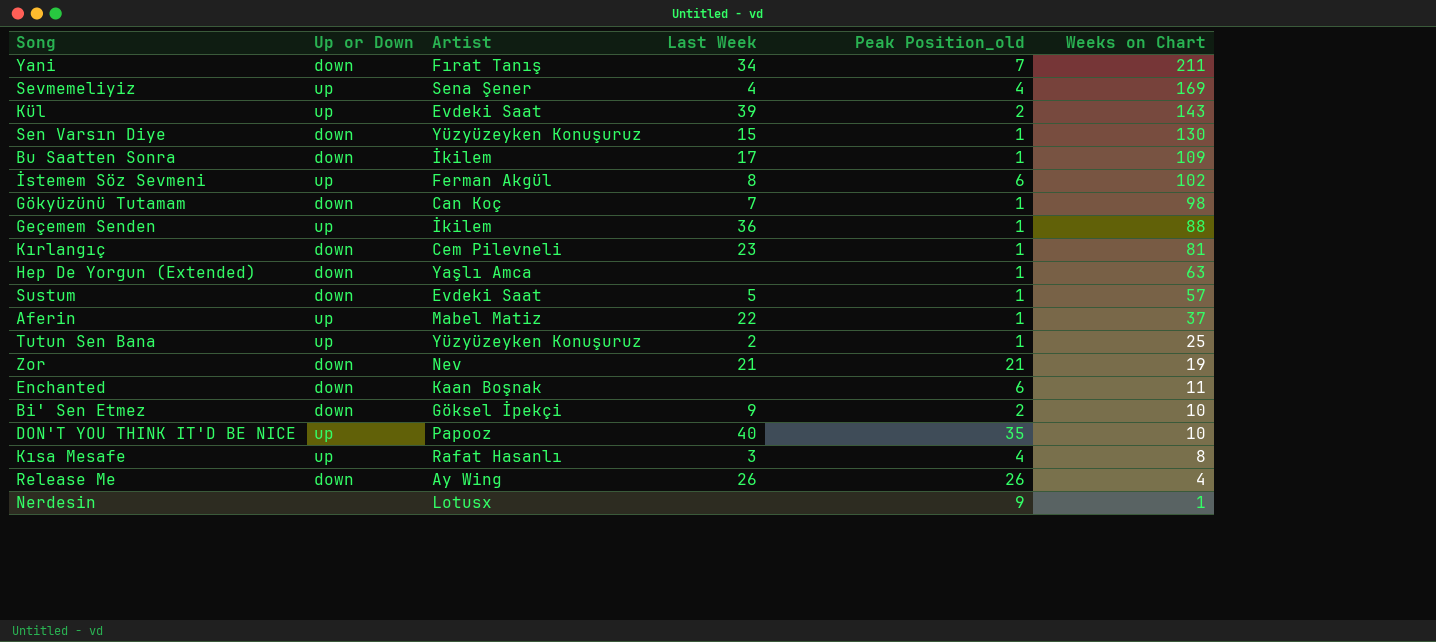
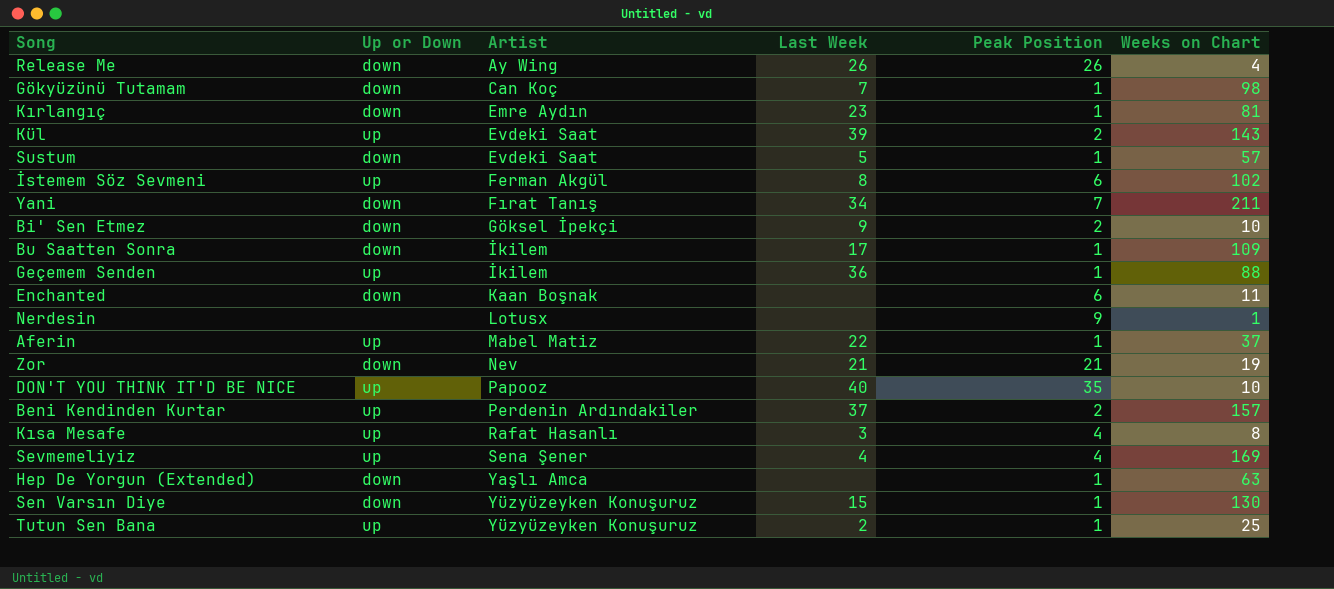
row order: Weeks on Chart descending -> Artist ascending
column name: Peak Position_old -> Peak Position
Kırlangıç | Artist: Cem Pilevneli -> Emre Aydın
row Beni Kendinden Kurtar: none -> up | Perdenin Ardındakiler | 37 | 2 | 157

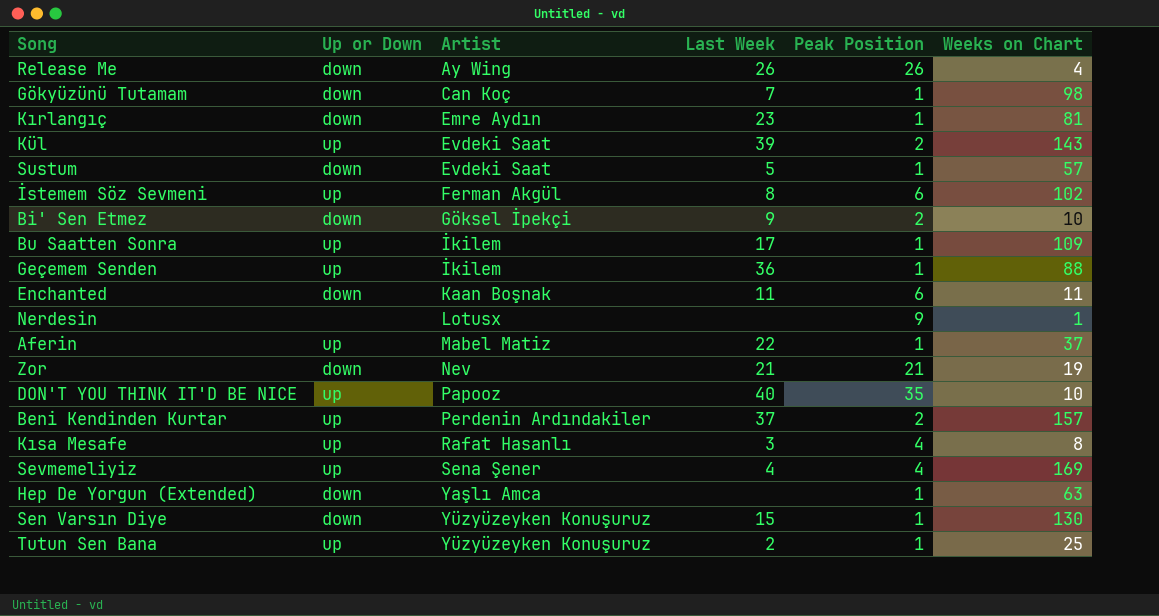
row Yani: down | Fırat Tanış | 34 | 7 | 211 -> none
Bu Saatten Sonra | Up or Down: down -> up
Enchanted | Last Week: none -> 11

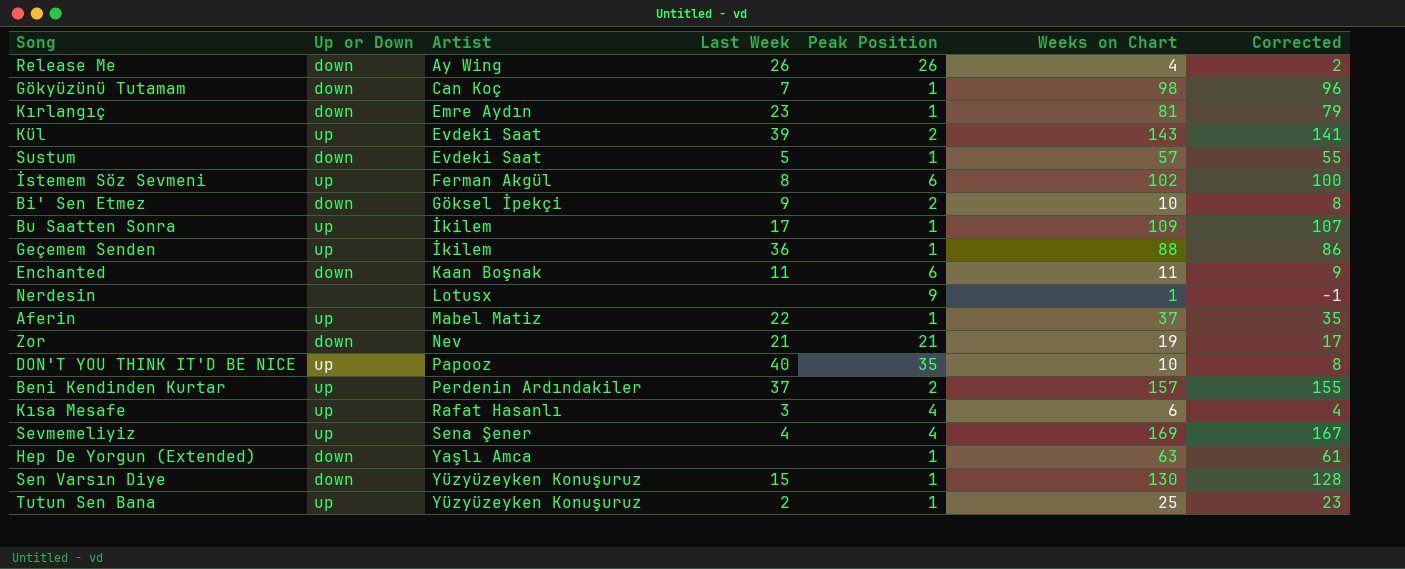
column Corrected | formula: none -> [Weeks on Chart] - 2
Kısa Mesafe | Weeks on Chart: 8 -> 6

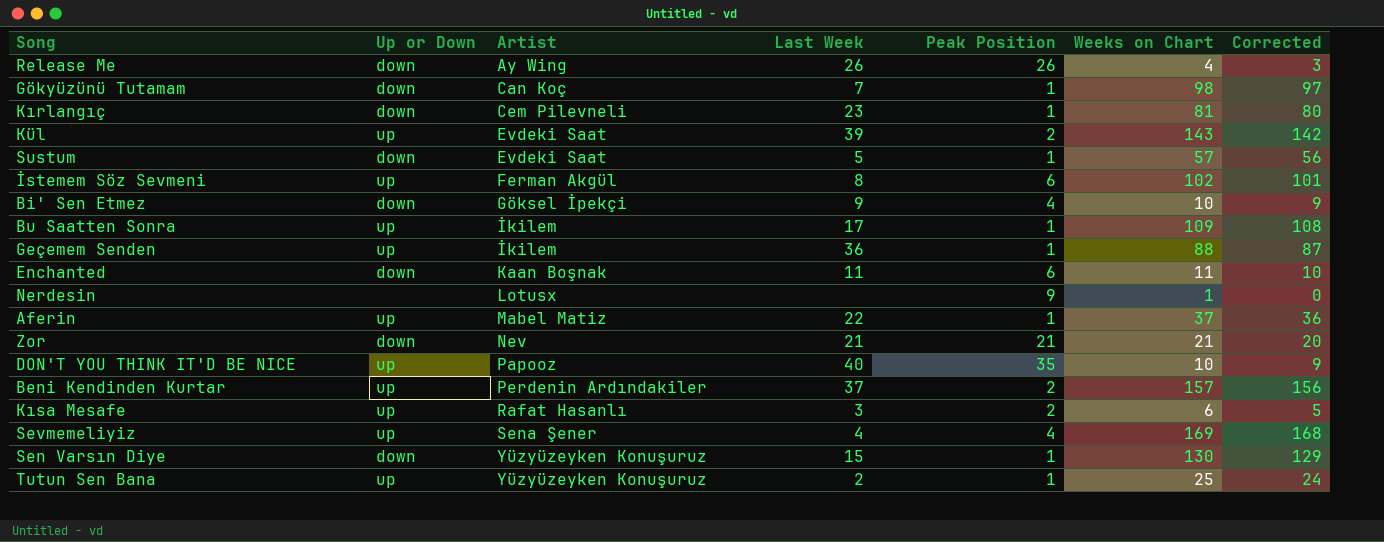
column Corrected | formula: [Weeks on Chart] - 2 -> [Weeks on Chart] - 1
row Hep De Yorgun (Extended): down | Yaşlı Amca | none | 1 | 63 | 61 -> none
Kırlangıç | Artist: Emre Aydın -> Cem Pilevneli
Bi' Sen Etmez | Peak Position: 2 -> 4
Zor | Weeks on Chart: 19 -> 21
Kısa Mesafe | Peak Position: 4 -> 2

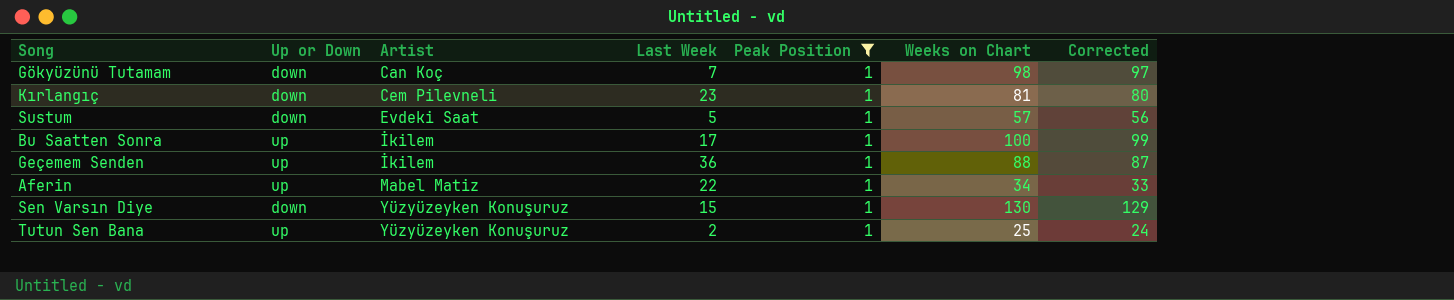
filter: none -> Peak Position = 1
Bu Saatten Sonra | Weeks on Chart: 109 -> 100
Bu Saatten Sonra | Corrected: 108 -> 99
Aferin | Weeks on Chart: 37 -> 34
Aferin | Corrected: 36 -> 33

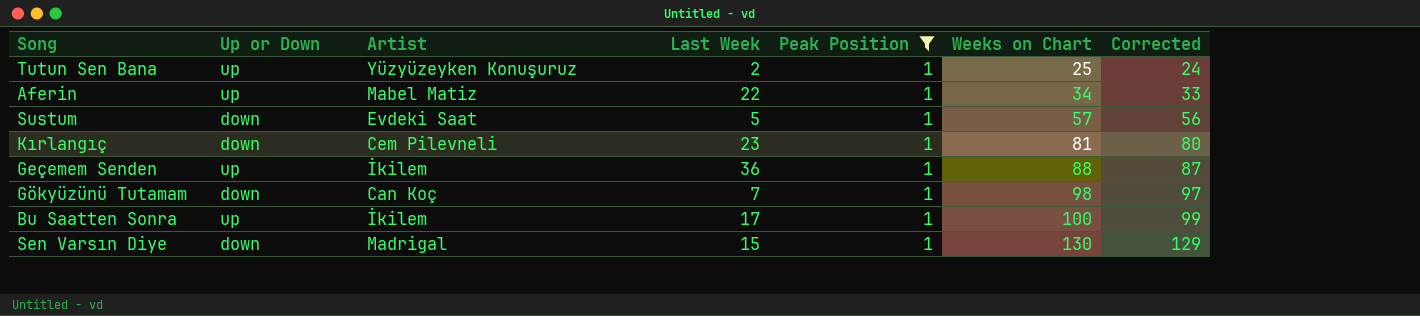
row order: Artist ascending -> Weeks on Chart ascending
Sen Varsın Diye | Artist: Yüzyüzeyken Konuşuruz -> Madrigal

